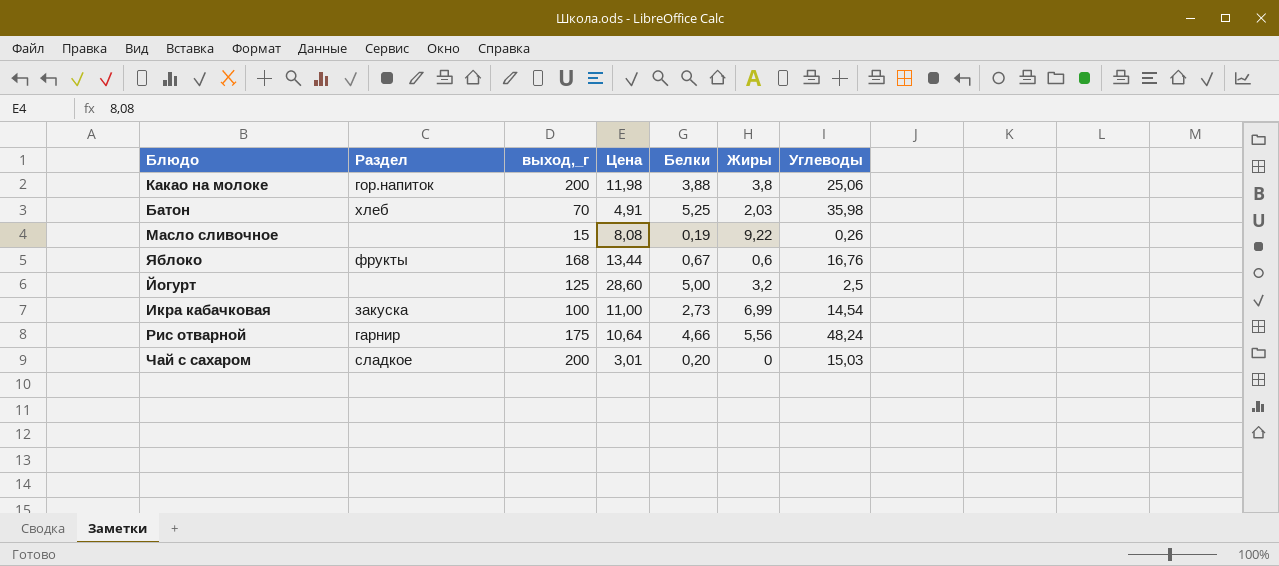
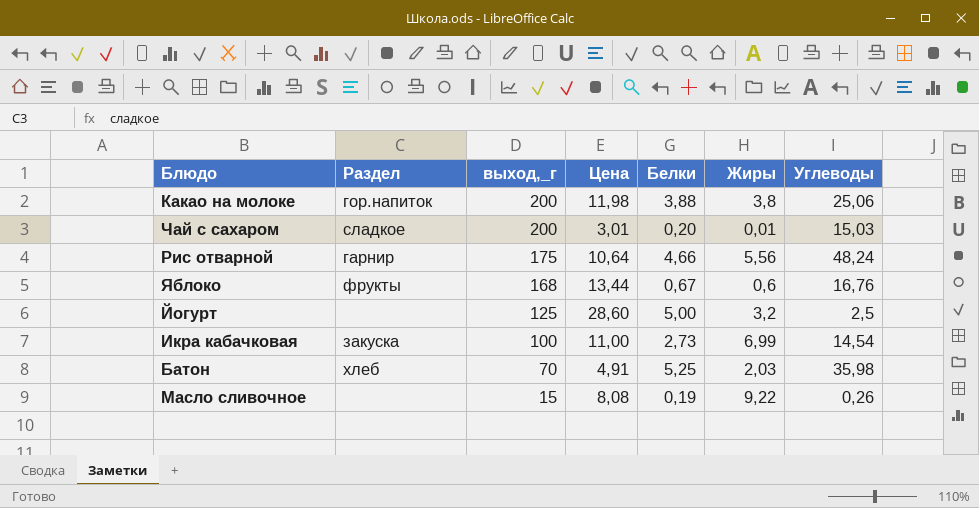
row order: none -> выход,_г descending
Чай с сахаром | Жиры: 0 -> 0,01

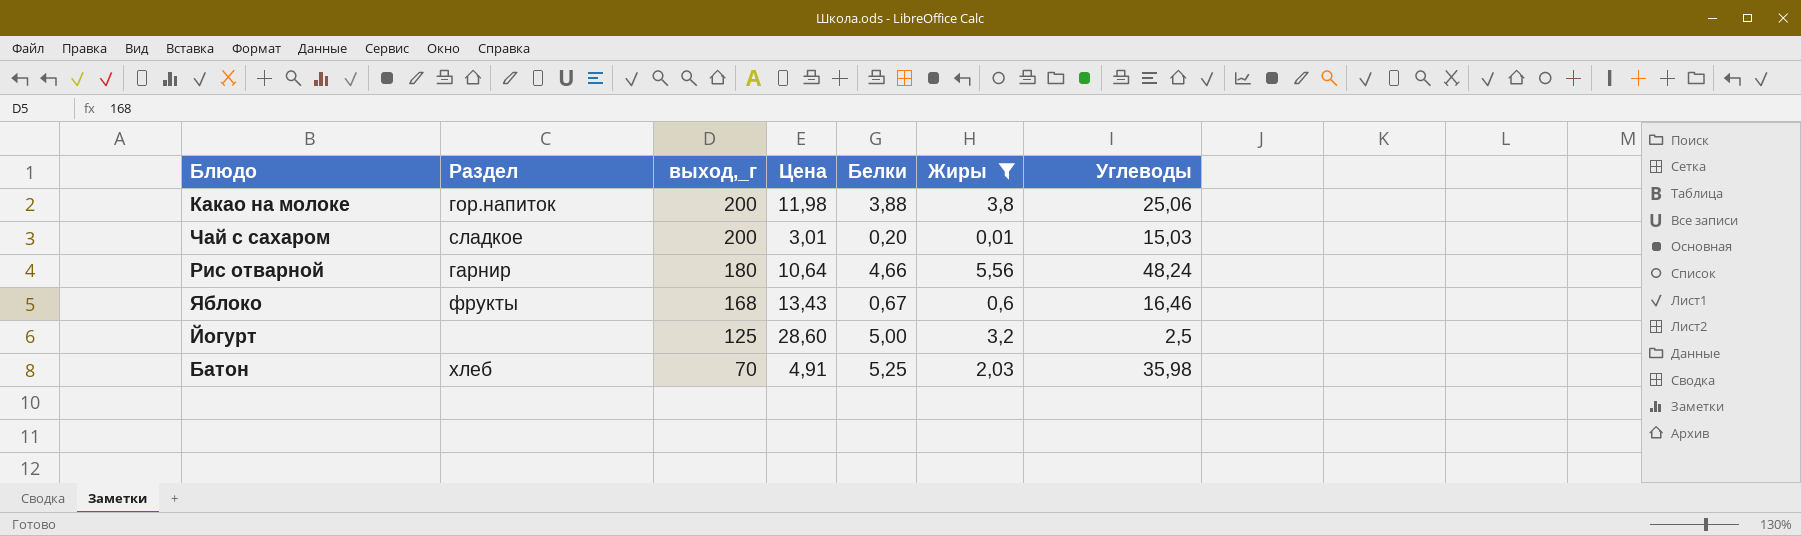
filter: none -> Жиры <= 5,56
Рис отварной | выход,_г: 175 -> 180
Яблоко | Цена: 13,44 -> 13,43
Яблоко | Углеводы: 16,76 -> 16,46

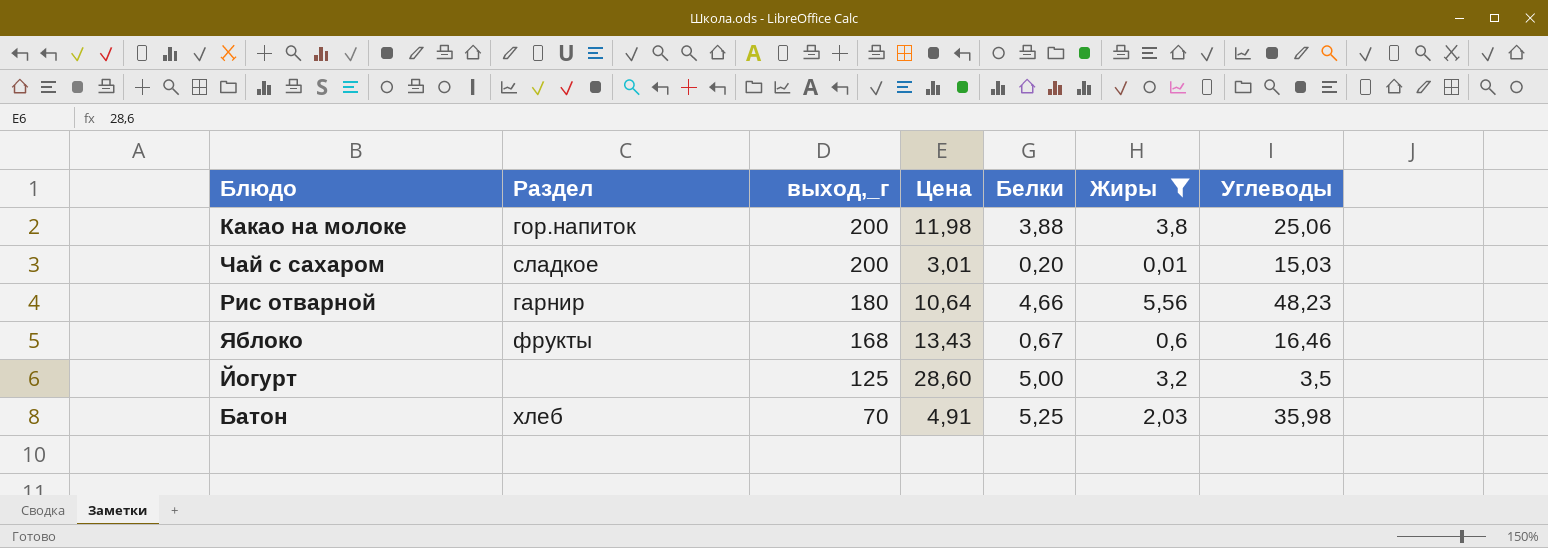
Рис отварной | Углеводы: 48,24 -> 48,23
Йогурт | Углеводы: 2,5 -> 3,5

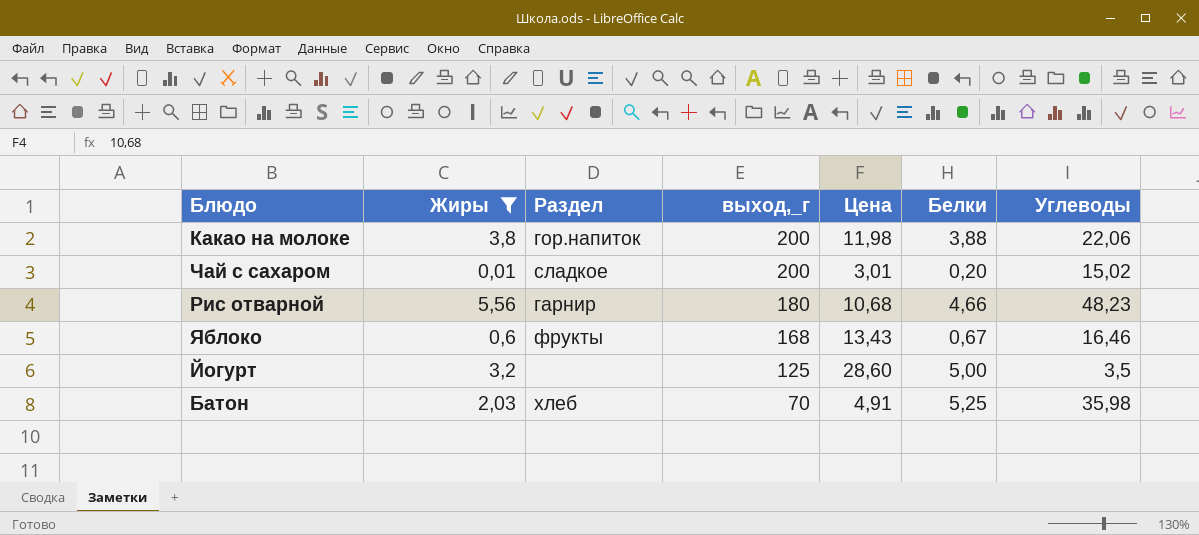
column Жиры | position: 6 -> 2
Какао на молоке | Углеводы: 25,06 -> 22,06
Чай с сахаром | Углеводы: 15,03 -> 15,02
Рис отварной | Цена: 10,64 -> 10,68

